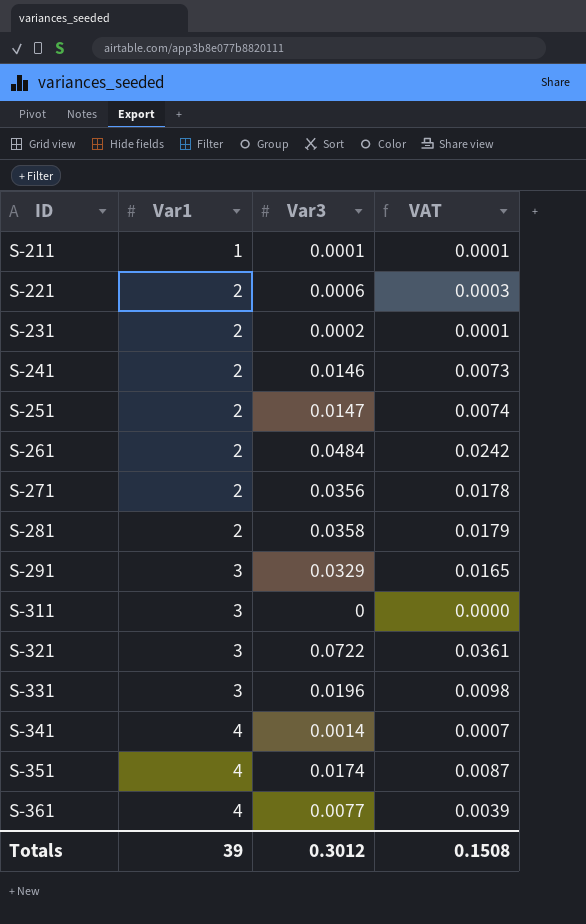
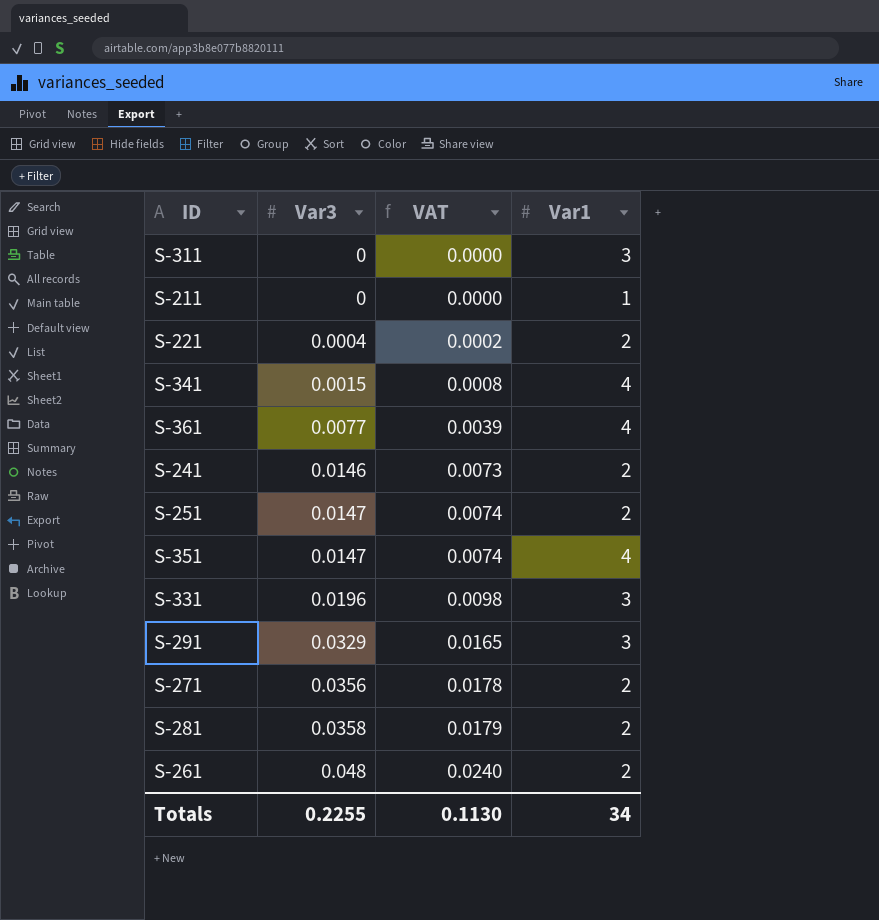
row order: ID ascending -> Var3 ascending
column Var1 | position: 2 -> 4
row S-231: 2 | 0.0002 | 0.0001 -> none
row S-321: 3 | 0.0722 | 0.0361 -> none
S-211 | Var3: 0.0001 -> 0
S-211 | VAT: 0.0001 -> 0.0000
S-221 | Var3: 0.0006 -> 0.0004
S-221 | VAT: 0.0003 -> 0.0002
S-341 | Var3: 0.0014 -> 0.0015
S-341 | VAT: 0.0007 -> 0.0008
S-351 | Var3: 0.0174 -> 0.0147
S-351 | VAT: 0.0087 -> 0.0074
S-261 | Var3: 0.0484 -> 0.048
S-261 | VAT: 0.0242 -> 0.0240
Totals | Var3: 0.3012 -> 0.2255
Totals | VAT: 0.1508 -> 0.1130
Totals | Var1: 39 -> 34

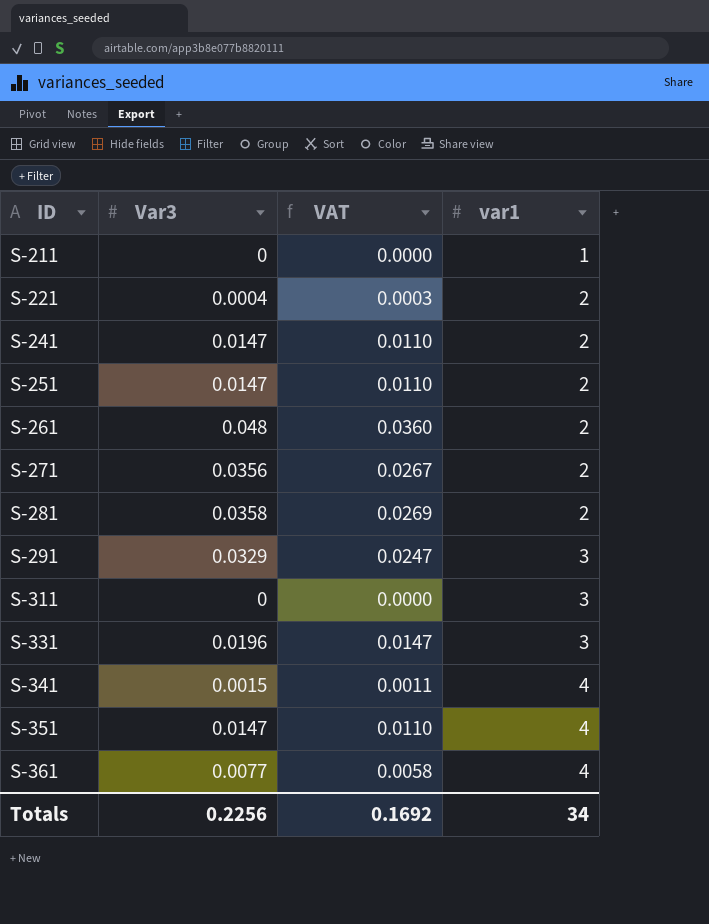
row order: Var3 ascending -> ID ascending
column VAT | formula: [Var3] * 0.5 -> [Var3] * 0.75
column name: Var1 -> var1
S-241 | Var3: 0.0146 -> 0.0147
Totals | Var3: 0.2255 -> 0.2256
Totals | VAT: 0.1130 -> 0.1692

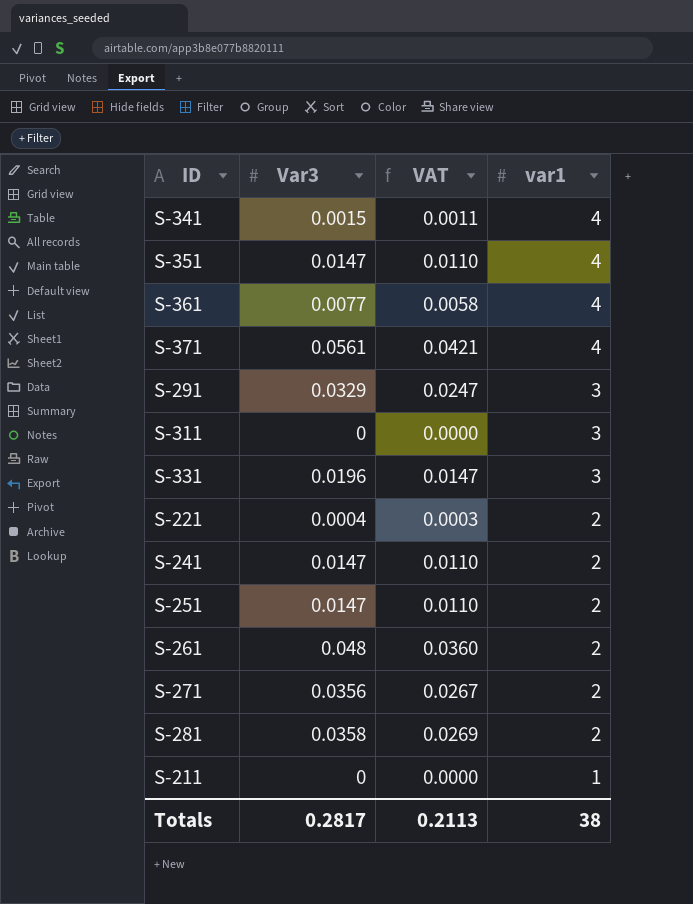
row order: ID ascending -> var1 descending
row S-371: none -> 0.0561 | 0.0421 | 4
Totals | Var3: 0.2256 -> 0.2817
Totals | VAT: 0.1692 -> 0.2113
Totals | var1: 34 -> 38

